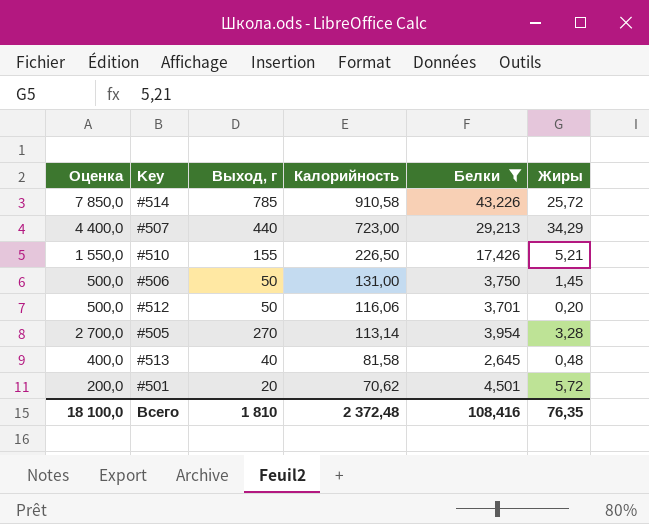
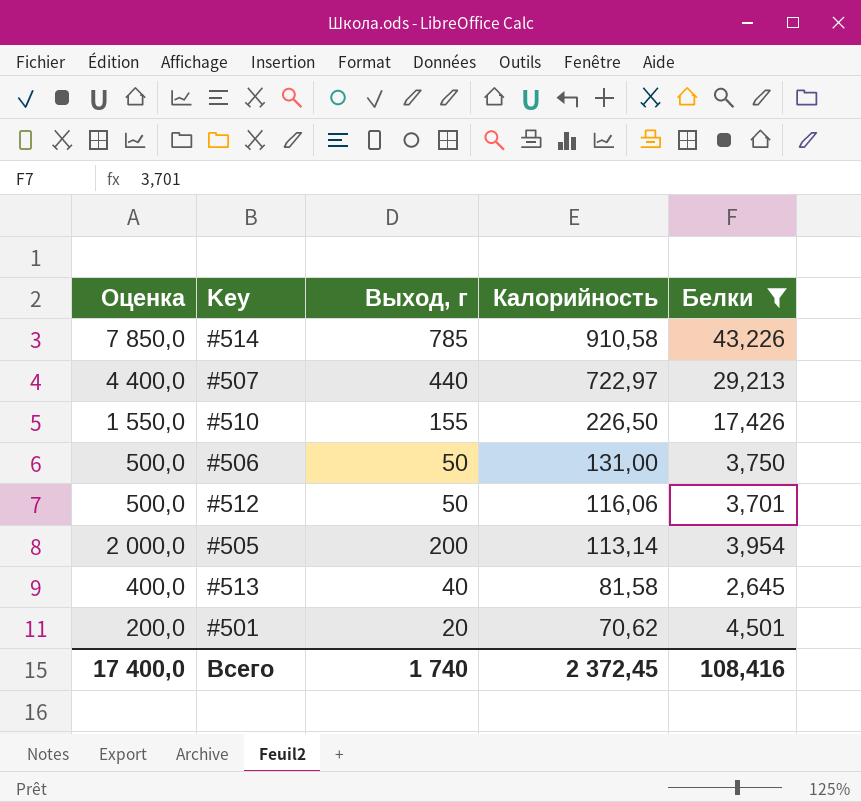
column Жиры | position: 6 -> none
#507 | Калорийность: 723,00 -> 722,97
#505 | Оценка: 2 700,0 -> 2 000,0
#505 | Выход, г: 270 -> 200
Всего | Оценка: 18 100,0 -> 17 400,0
Всего | Выход, г: 1 810 -> 1 740
Всего | Калорийность: 2 372,48 -> 2 372,45

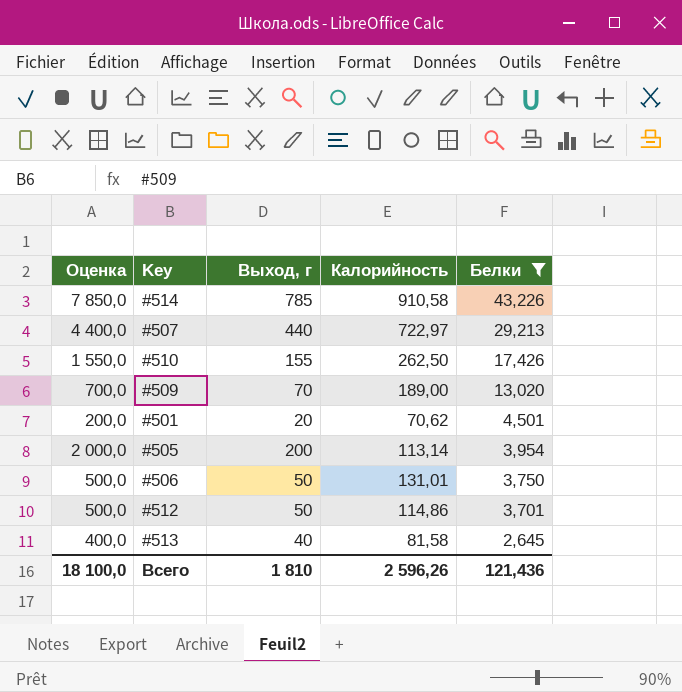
row order: Калорийность descending -> Белки descending
#510 | Калорийность: 226,50 -> 262,50
row #509: none -> 700,0 | 70 | 189,00 | 13,020
#506 | Калорийность: 131,00 -> 131,01
#512 | Калорийность: 116,06 -> 114,86
Всего | Оценка: 17 400,0 -> 18 100,0
Всего | Выход, г: 1 740 -> 1 810
Всего | Калорийность: 2 372,45 -> 2 596,26
Всего | Белки: 108,416 -> 121,436

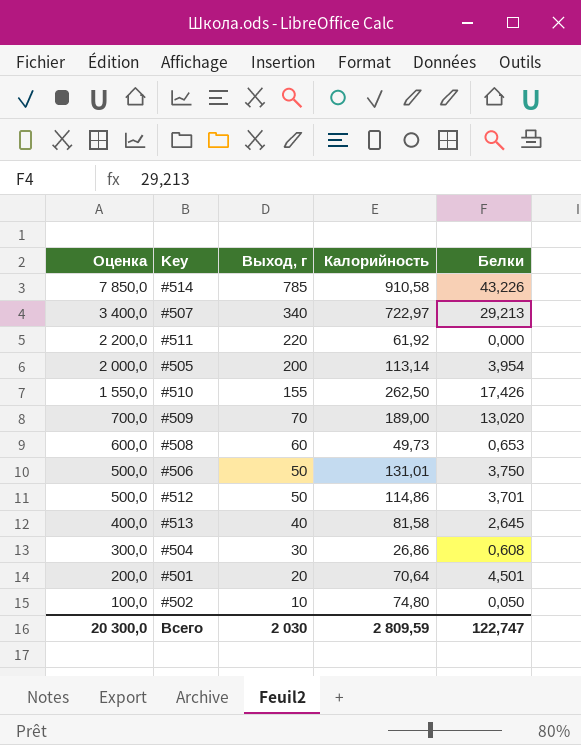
filter: Белки >= 2,645 -> none
row order: Белки descending -> Оценка descending
#507 | Оценка: 4 400,0 -> 3 400,0
#507 | Выход, г: 440 -> 340
#501 | Калорийность: 70,62 -> 70,64
Всего | Оценка: 18 100,0 -> 20 300,0
Всего | Выход, г: 1 810 -> 2 030
Всего | Калорийность: 2 596,26 -> 2 809,59
Всего | Белки: 121,436 -> 122,747

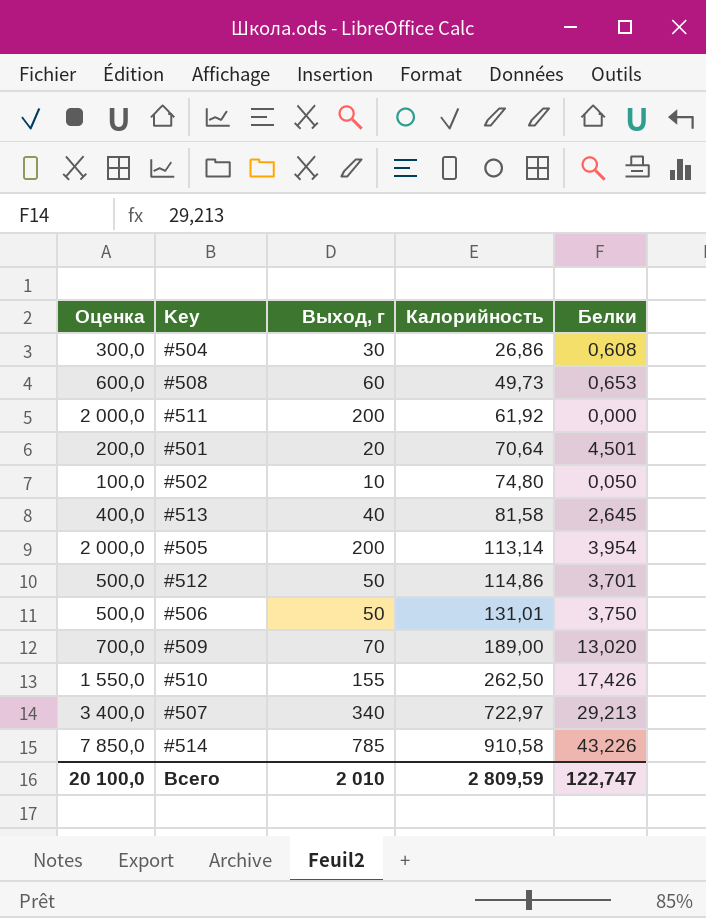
row order: Оценка descending -> Калорийность ascending
#511 | Оценка: 2 200,0 -> 2 000,0
#511 | Выход, г: 220 -> 200
Всего | Оценка: 20 300,0 -> 20 100,0
Всего | Выход, г: 2 030 -> 2 010

